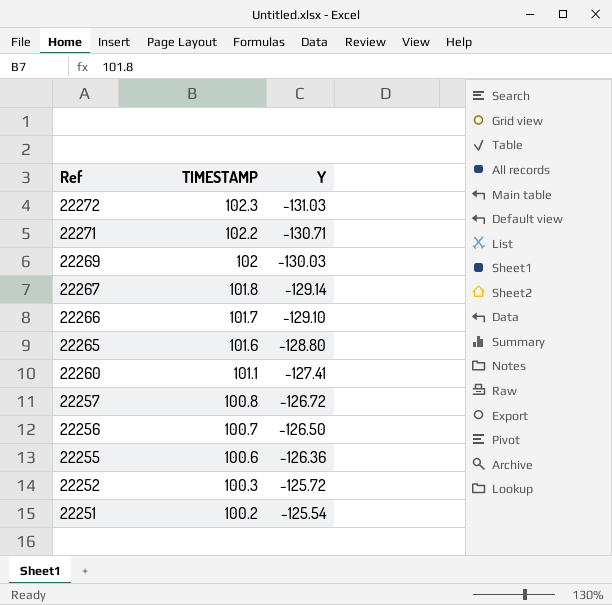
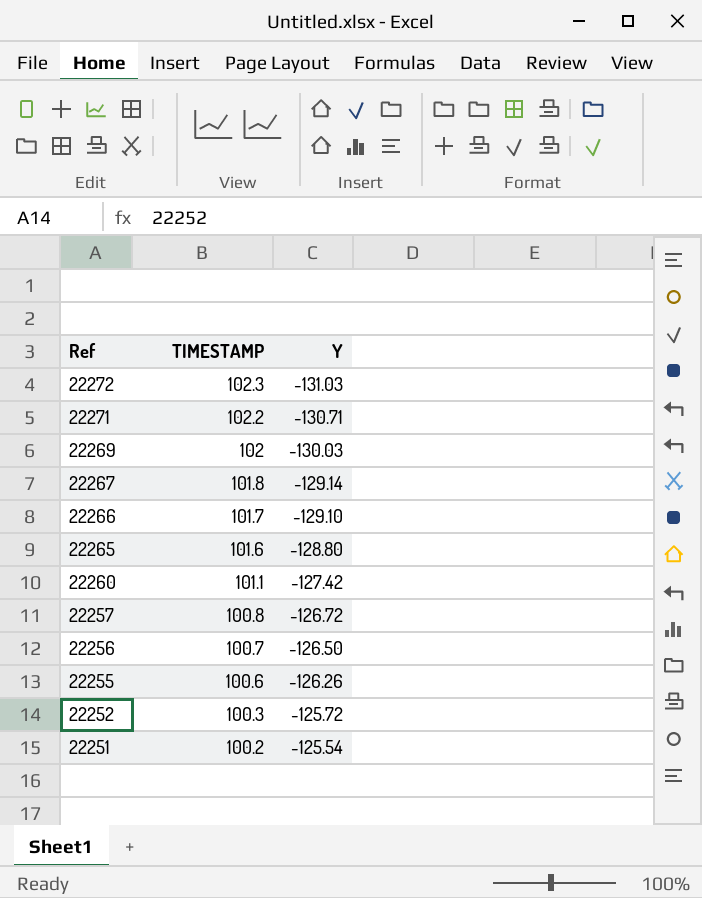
22260 | Y: -127.41 -> -127.42
22255 | Y: -126.36 -> -126.26

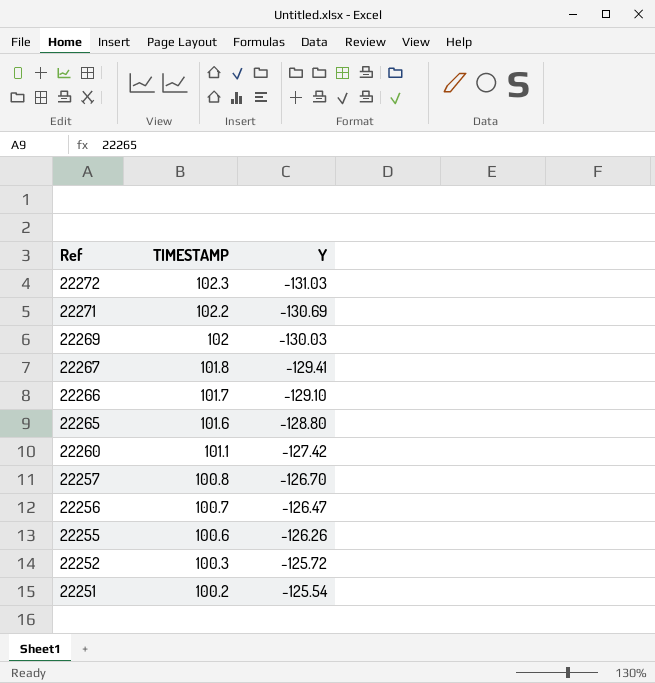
22271 | Y: -130.71 -> -130.69
22267 | Y: -129.14 -> -129.41
22257 | Y: -126.72 -> -126.70
22256 | Y: -126.50 -> -126.47

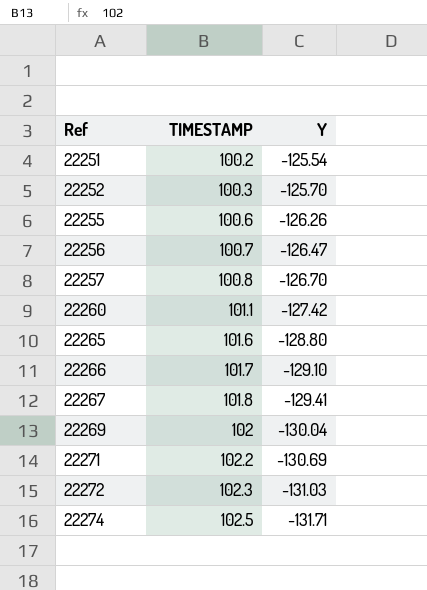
row order: Ref descending -> Ref ascending
22252 | Y: -125.72 -> -125.70
22269 | Y: -130.03 -> -130.04
row 22274: none -> 102.5 | -131.71

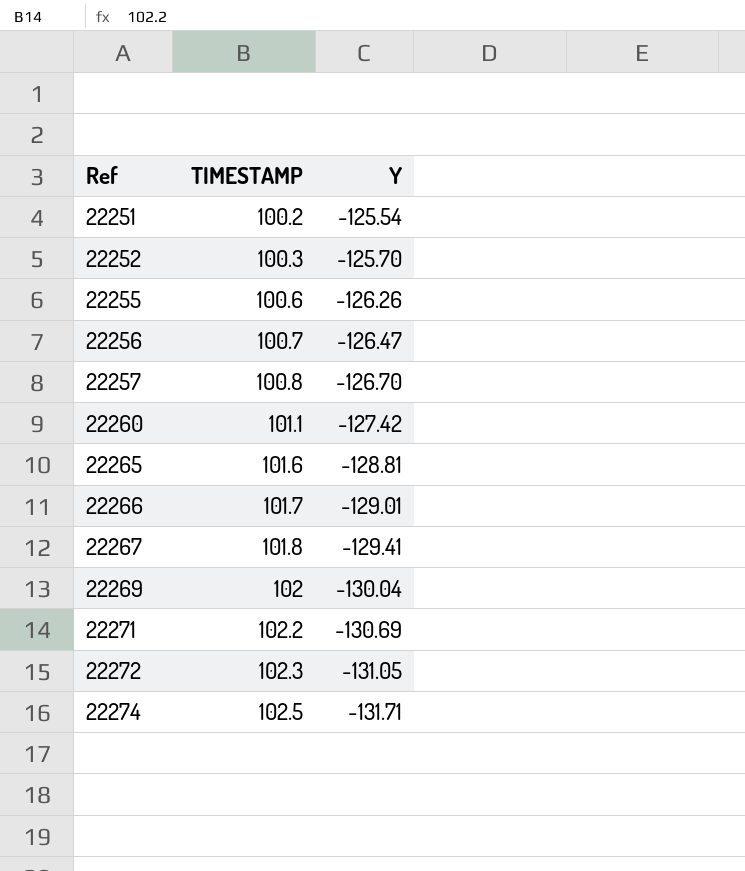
22265 | Y: -128.80 -> -128.81
22266 | Y: -129.10 -> -129.01
22272 | Y: -131.03 -> -131.05

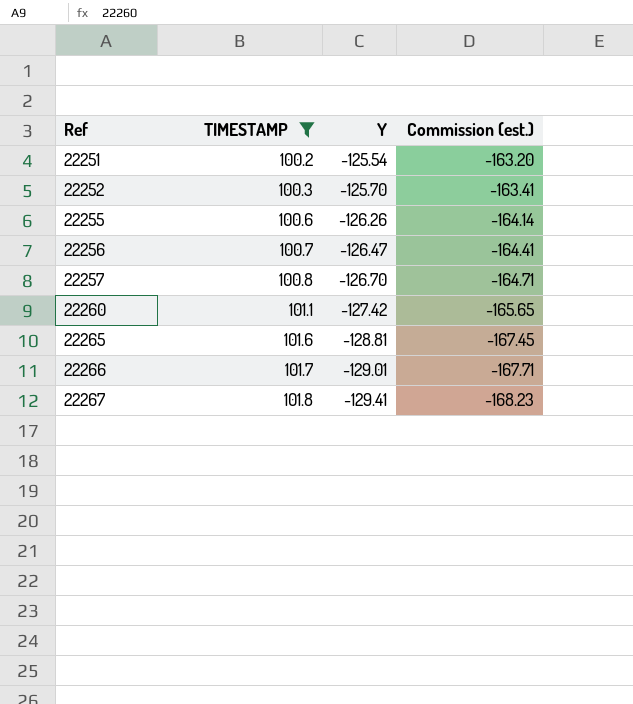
filter: none -> TIMESTAMP <= 101.8
column Commission (est.) | formula: none -> [Y] * 1.3

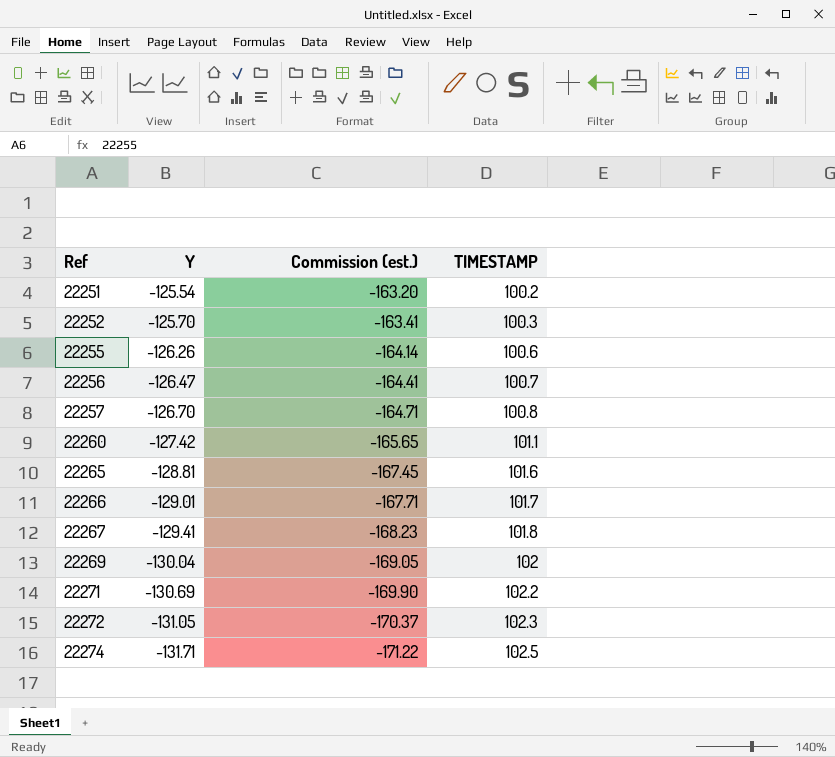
filter: TIMESTAMP <= 101.8 -> none
column TIMESTAMP | position: 2 -> 4

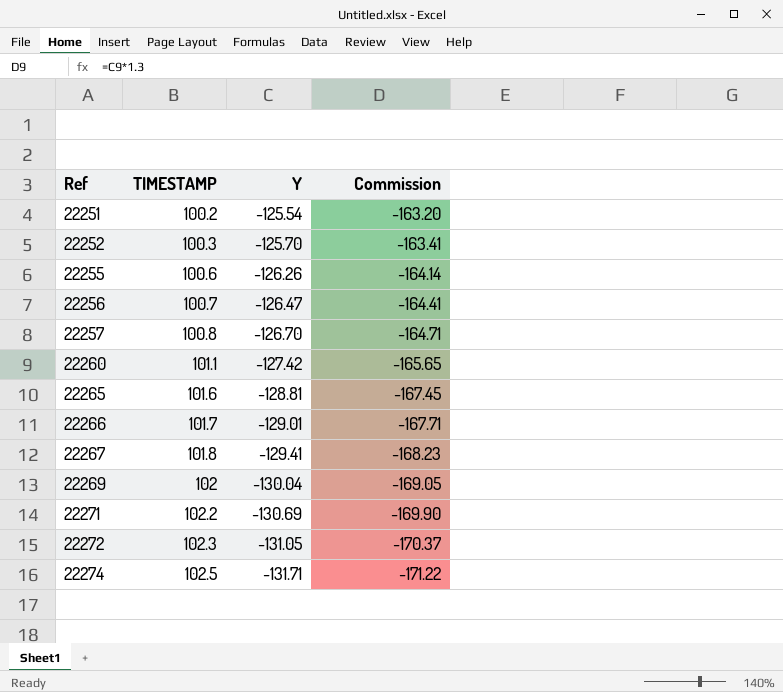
column TIMESTAMP | position: 4 -> 2
column name: Commission (est.) -> Commission

